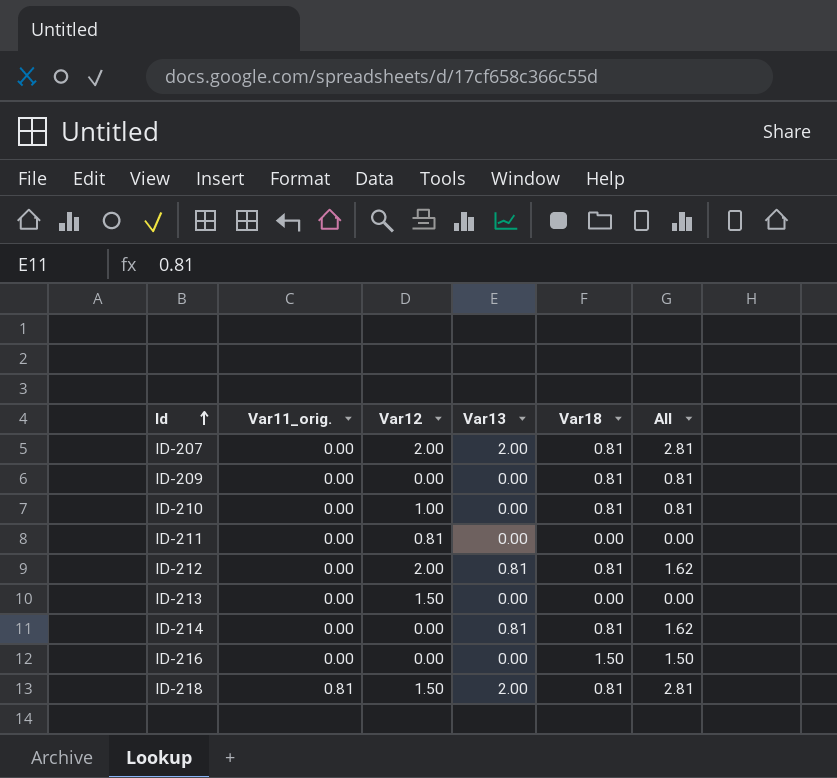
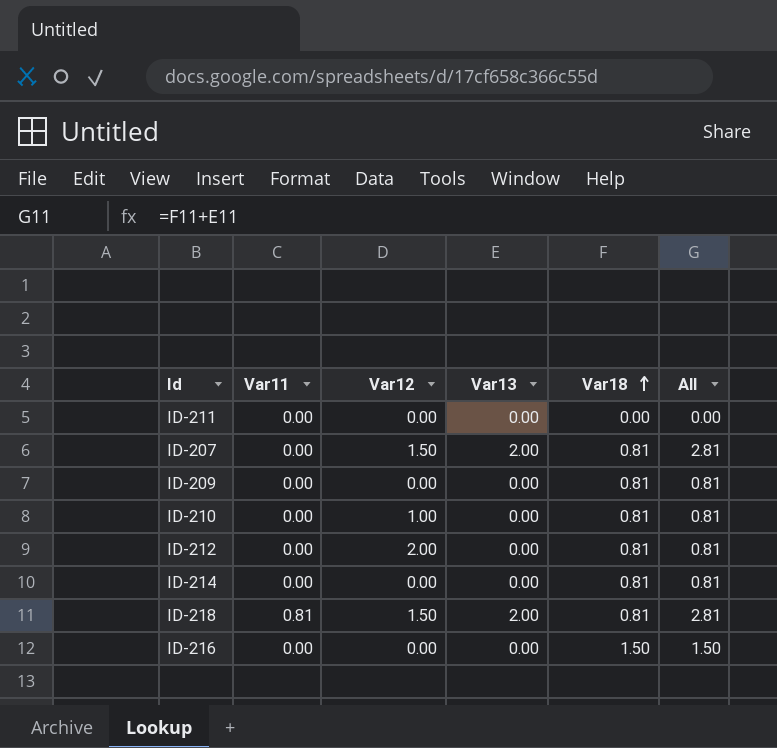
row order: Id ascending -> Var18 ascending
column name: Var11_orig. -> Var11
row ID-213: 0.00 | 1.50 | 0.00 | 0.00 | 0.00 -> none
ID-211 | Var12: 0.81 -> 0.00
ID-207 | Var12: 2.00 -> 1.50
ID-212 | Var13: 0.81 -> 0.00
ID-212 | All: 1.62 -> 0.81
ID-214 | Var13: 0.81 -> 0.00
ID-214 | All: 1.62 -> 0.81

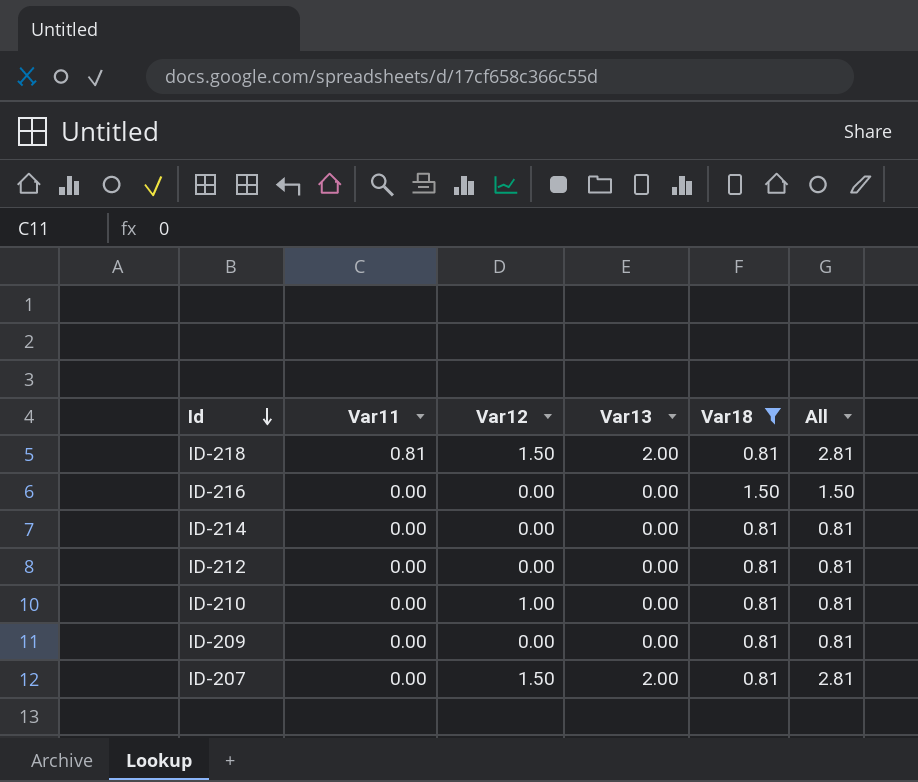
filter: none -> Var18 != 0.00
row order: Var18 ascending -> Id descending
ID-212 | Var12: 2.00 -> 0.00

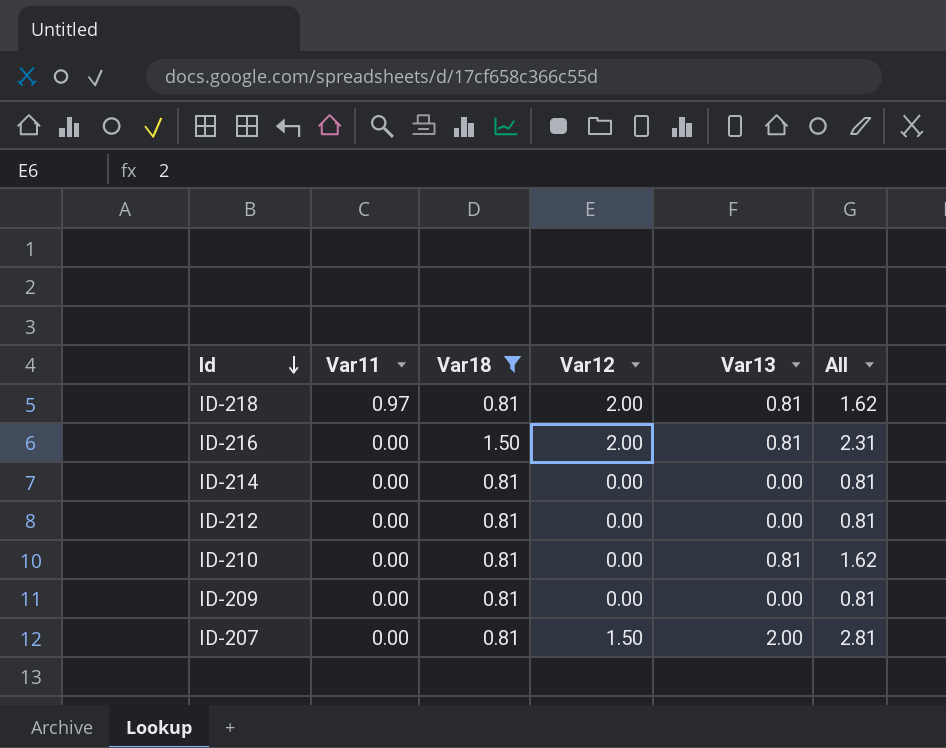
column Var18 | position: 5 -> 3
ID-218 | Var11: 0.81 -> 0.97
ID-218 | Var12: 1.50 -> 2.00
ID-218 | Var13: 2.00 -> 0.81
ID-218 | All: 2.81 -> 1.62
ID-216 | Var12: 0.00 -> 2.00
ID-216 | Var13: 0.00 -> 0.81
ID-216 | All: 1.50 -> 2.31
ID-210 | Var12: 1.00 -> 0.00
ID-210 | Var13: 0.00 -> 0.81
ID-210 | All: 0.81 -> 1.62

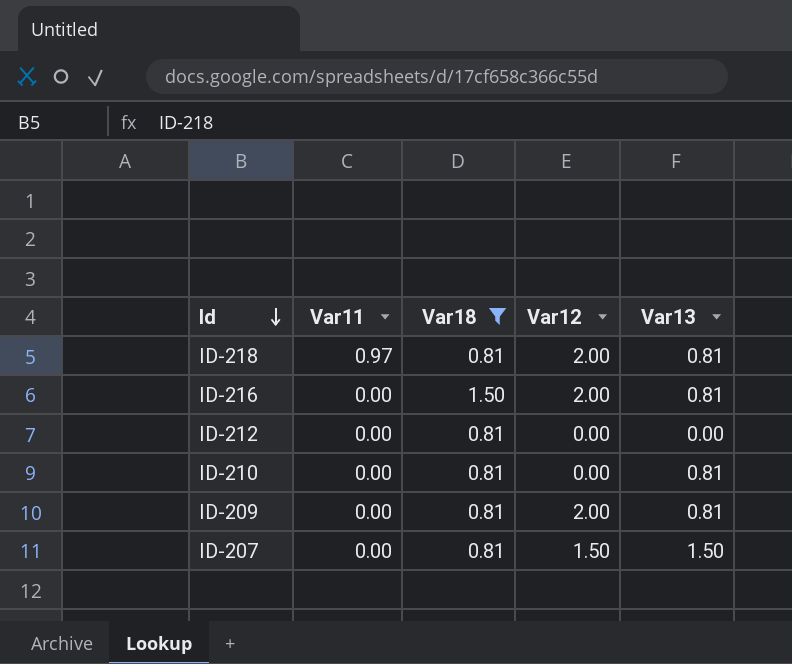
column All | formula: [Var18] + [Var13] -> none
row ID-214: 0.00 | 0.81 | 0.00 | 0.00 | 0.81 -> none
ID-209 | Var12: 0.00 -> 2.00
ID-209 | Var13: 0.00 -> 0.81
ID-207 | Var13: 2.00 -> 1.50

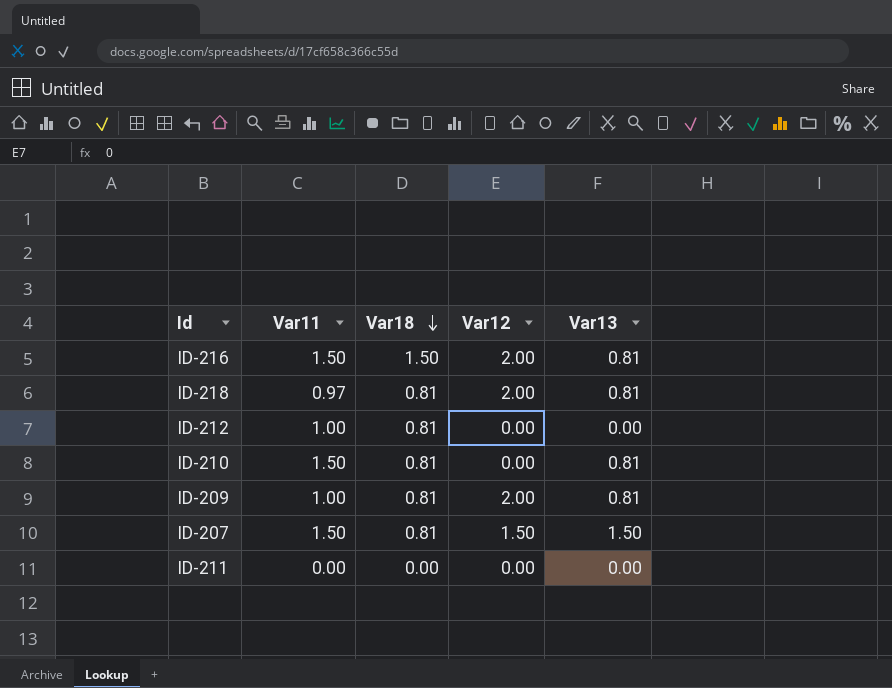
filter: Var18 != 0.00 -> none
row order: Id descending -> Var18 descending
ID-216 | Var11: 0.00 -> 1.50
ID-212 | Var11: 0.00 -> 1.00
ID-210 | Var11: 0.00 -> 1.50
ID-209 | Var11: 0.00 -> 1.00
ID-207 | Var11: 0.00 -> 1.50

